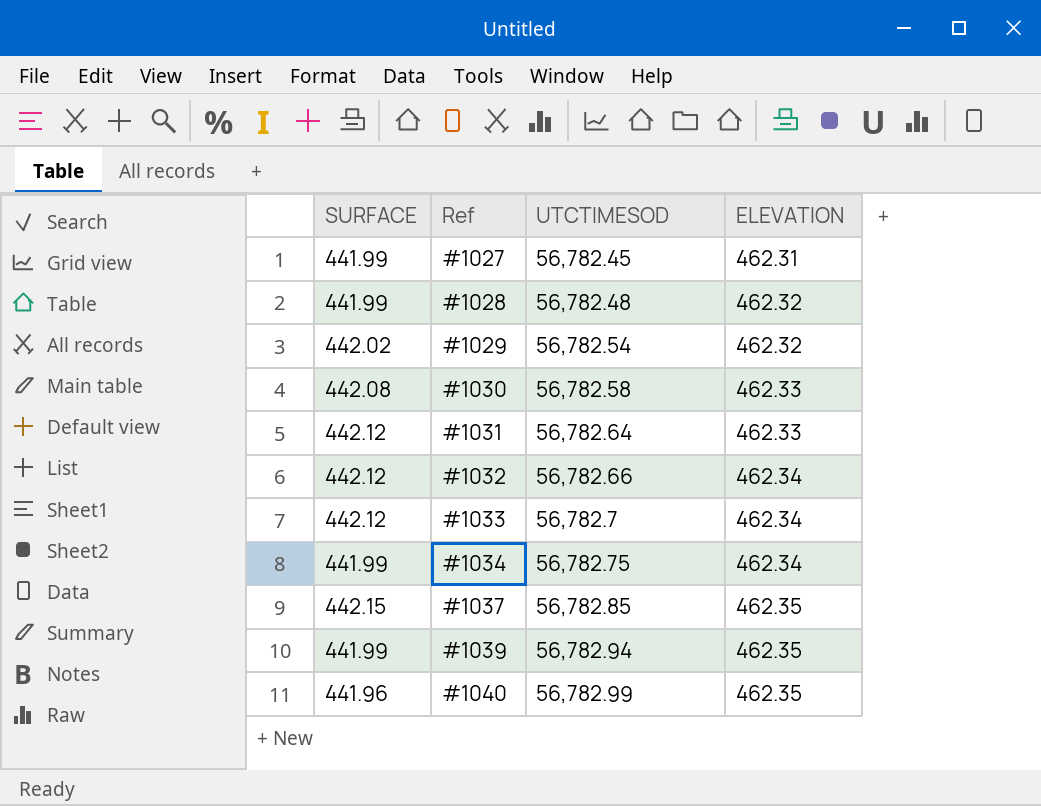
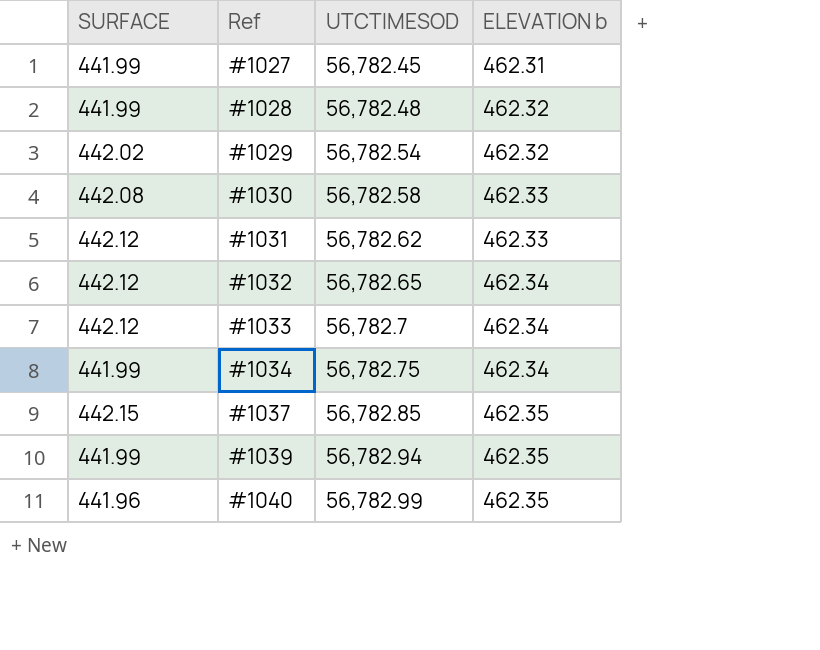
column name: ELEVATION -> ELEVATION b
#1031 | UTCTIMESOD: 56,782.64 -> 56,782.62
#1032 | UTCTIMESOD: 56,782.66 -> 56,782.65

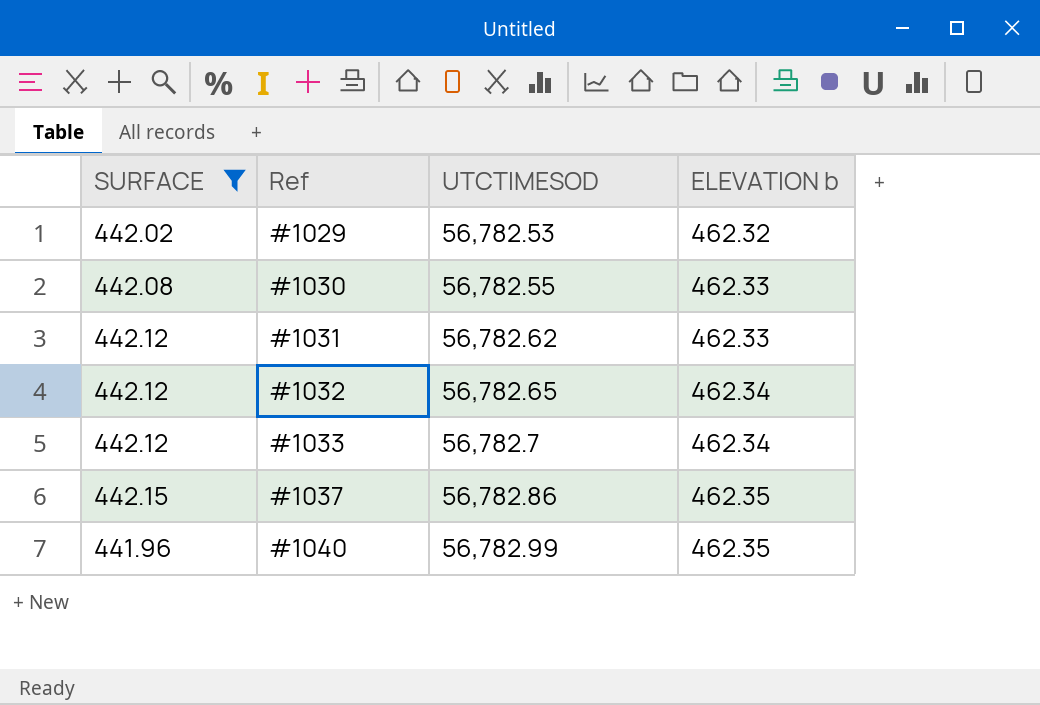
filter: none -> SURFACE != 441.99
#1029 | UTCTIMESOD: 56,782.54 -> 56,782.53
#1030 | UTCTIMESOD: 56,782.58 -> 56,782.55
#1037 | UTCTIMESOD: 56,782.85 -> 56,782.86

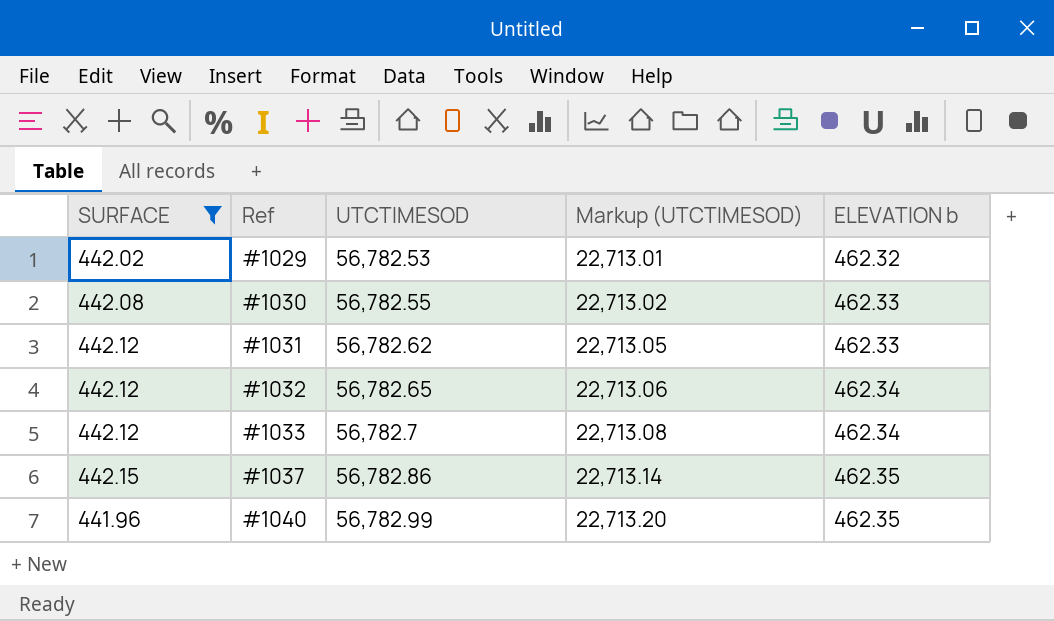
column Markup (UTCTIMESOD) | formula: none -> [UTCTIMESOD] * 0.4

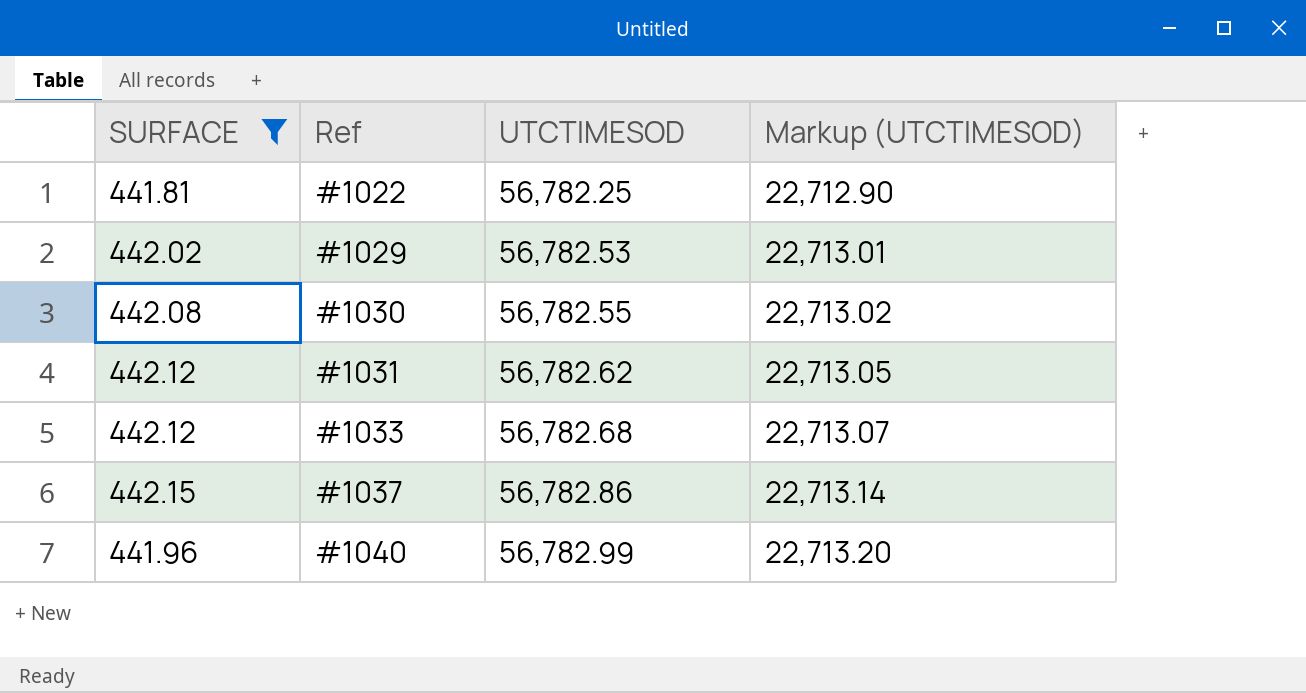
column ELEVATION b | position: 5 -> none
row #1032: 442.12 | 56,782.65 | 22,713.06 | 462.34 -> none
row #1022: none -> 441.81 | 56,782.25 | 22,712.90
#1033 | UTCTIMESOD: 56,782.7 -> 56,782.68
#1033 | Markup (UTCTIMESOD): 22,713.08 -> 22,713.07

